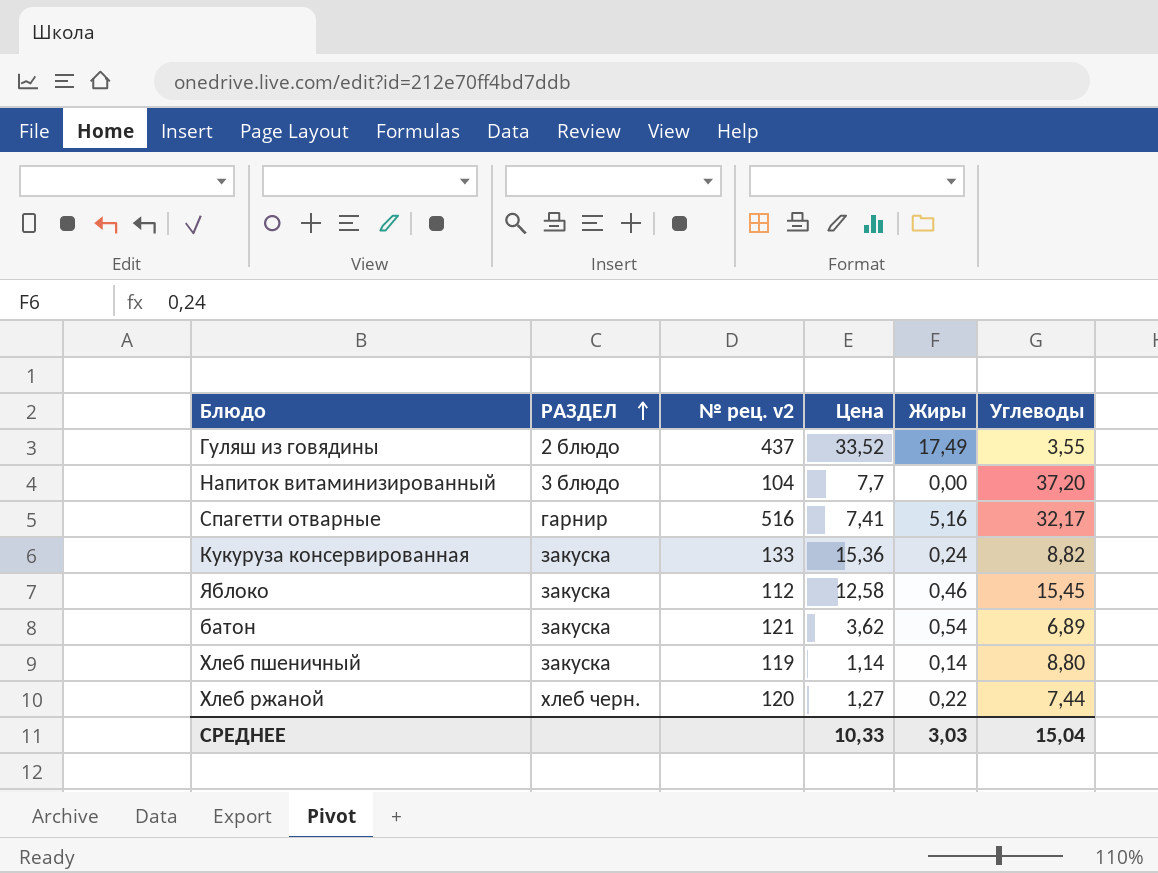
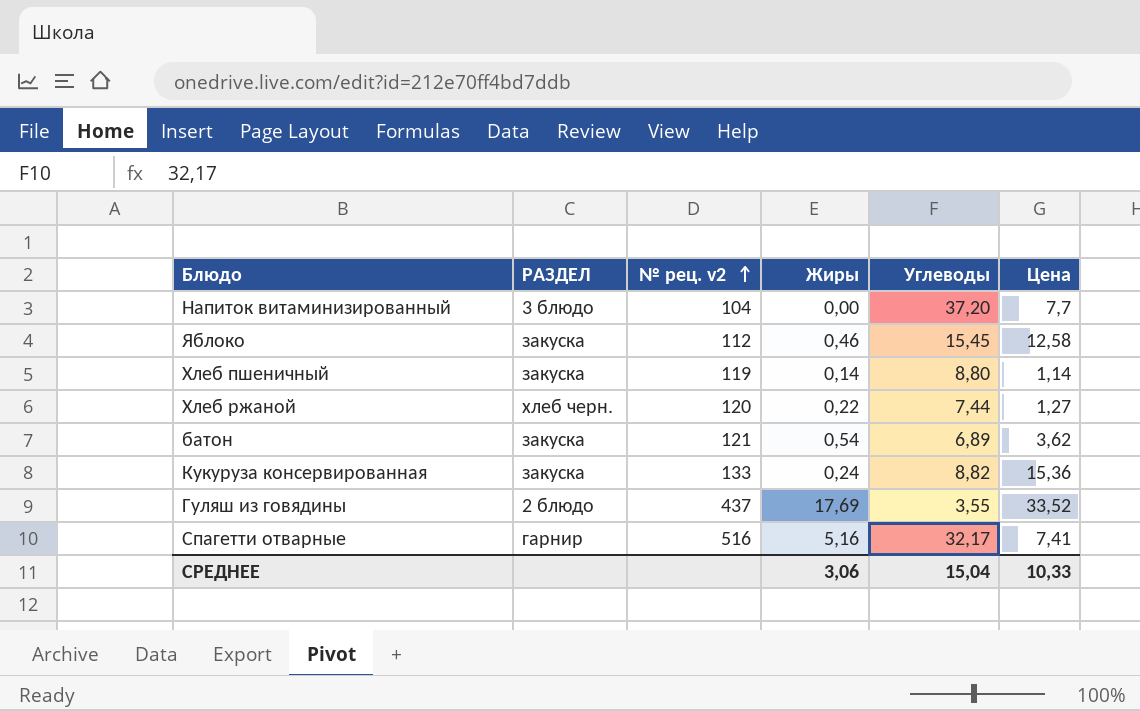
row order: РАЗДЕЛ ascending -> № рец. v2 ascending
column Цена | position: 4 -> 6
Гуляш из говядины | Жиры: 17,49 -> 17,69
СРЕДНЕЕ | Жиры: 3,03 -> 3,06

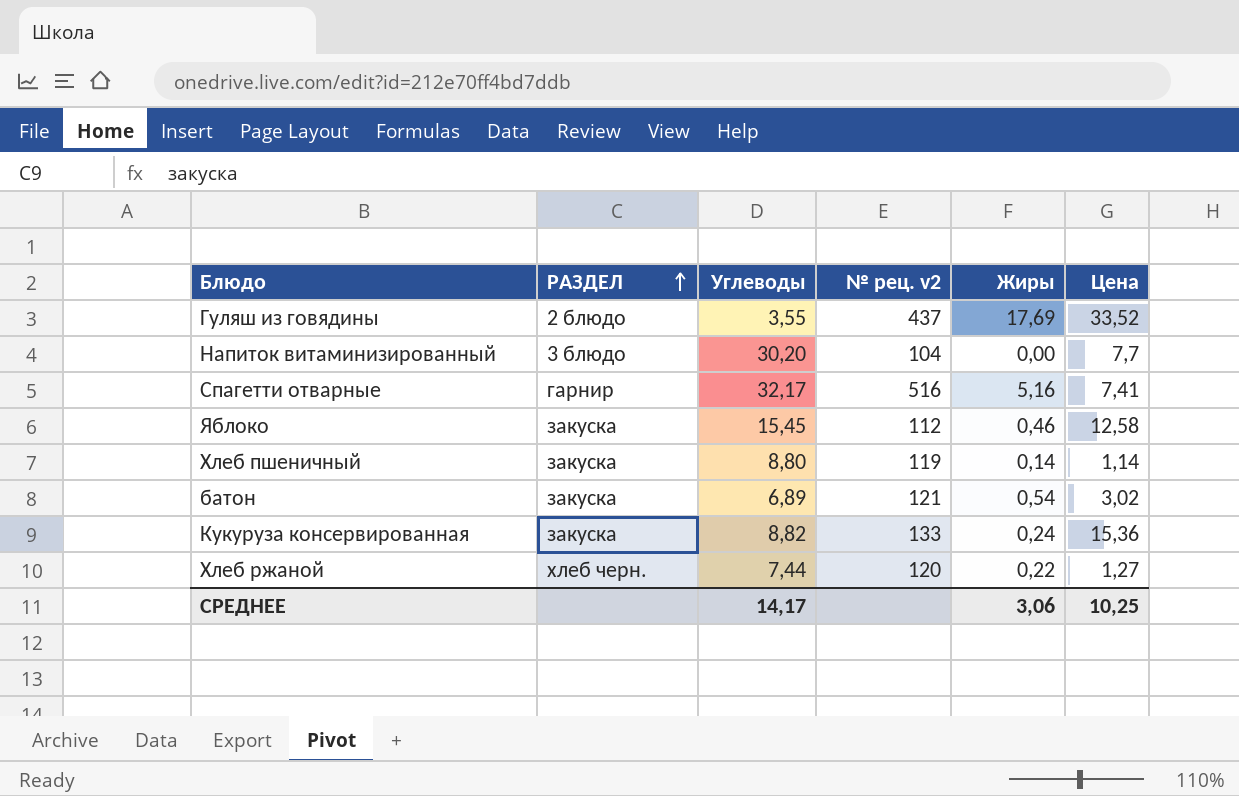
row order: № рец. v2 ascending -> РАЗДЕЛ ascending
column Углеводы | position: 5 -> 3
Напиток витаминизированный | Углеводы: 37,20 -> 30,20
батон | Цена: 3,62 -> 3,02
СРЕДНЕЕ | Углеводы: 15,04 -> 14,17
СРЕДНЕЕ | Цена: 10,33 -> 10,25

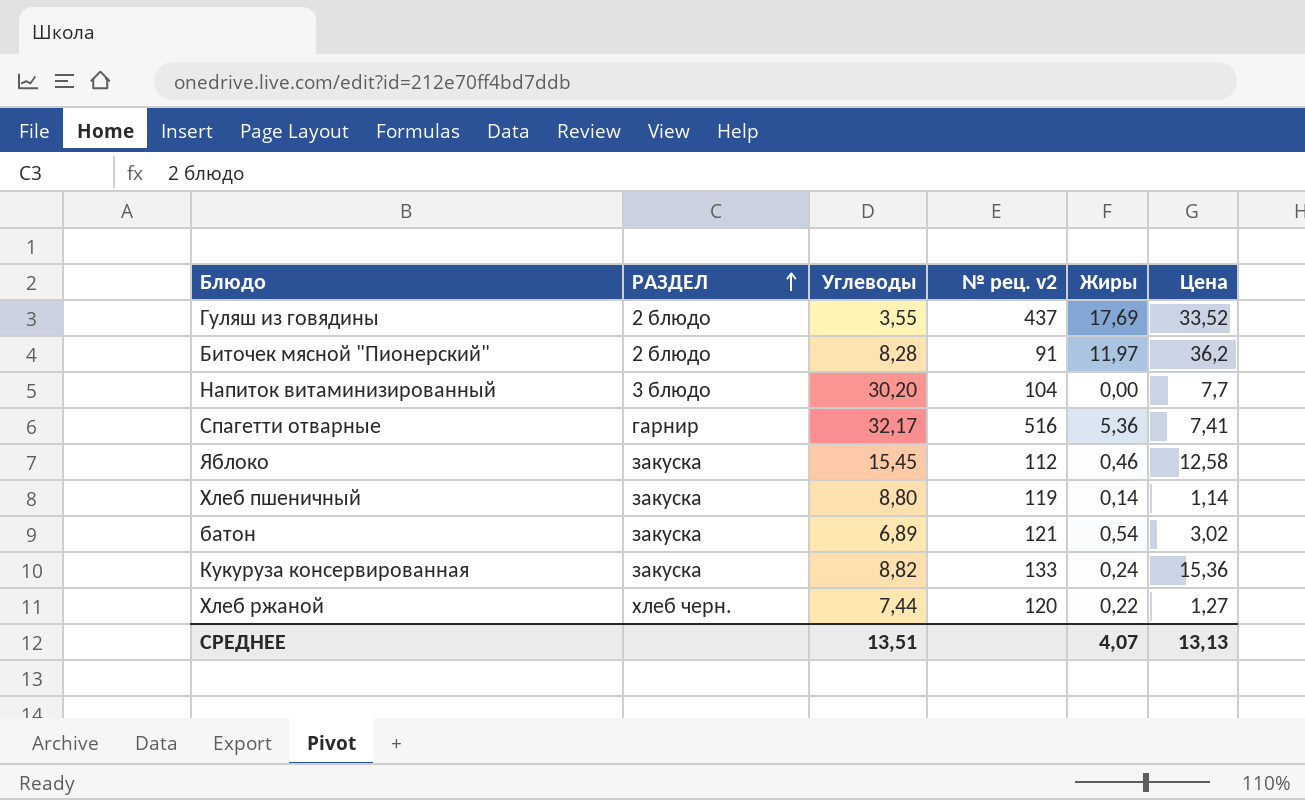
row Биточек мясной "Пионерский": none -> 2 блюдо | 8,28 | 91 | 11,97 | 36,2
Спагетти отварные | Жиры: 5,16 -> 5,36
СРЕДНЕЕ | Углеводы: 14,17 -> 13,51
СРЕДНЕЕ | Жиры: 3,06 -> 4,07
СРЕДНЕЕ | Цена: 10,25 -> 13,13

